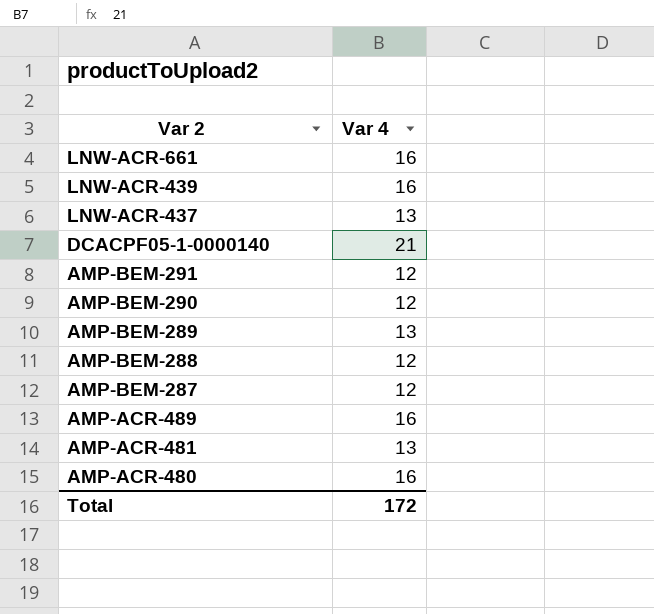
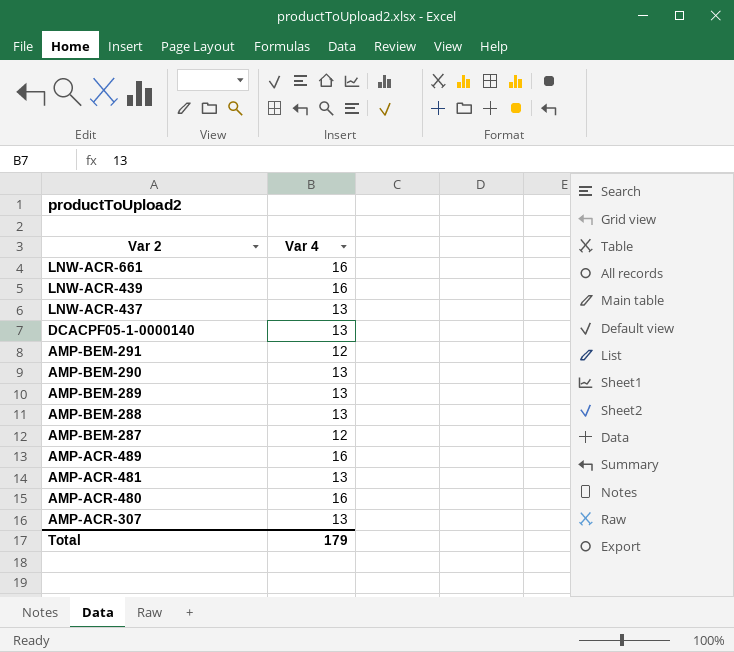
DCACPF05-1-0000140 | Var 4: 21 -> 13
AMP-BEM-290 | Var 4: 12 -> 13
AMP-BEM-288 | Var 4: 12 -> 13
row AMP-ACR-307: none -> 13
Total | Var 4: 172 -> 179

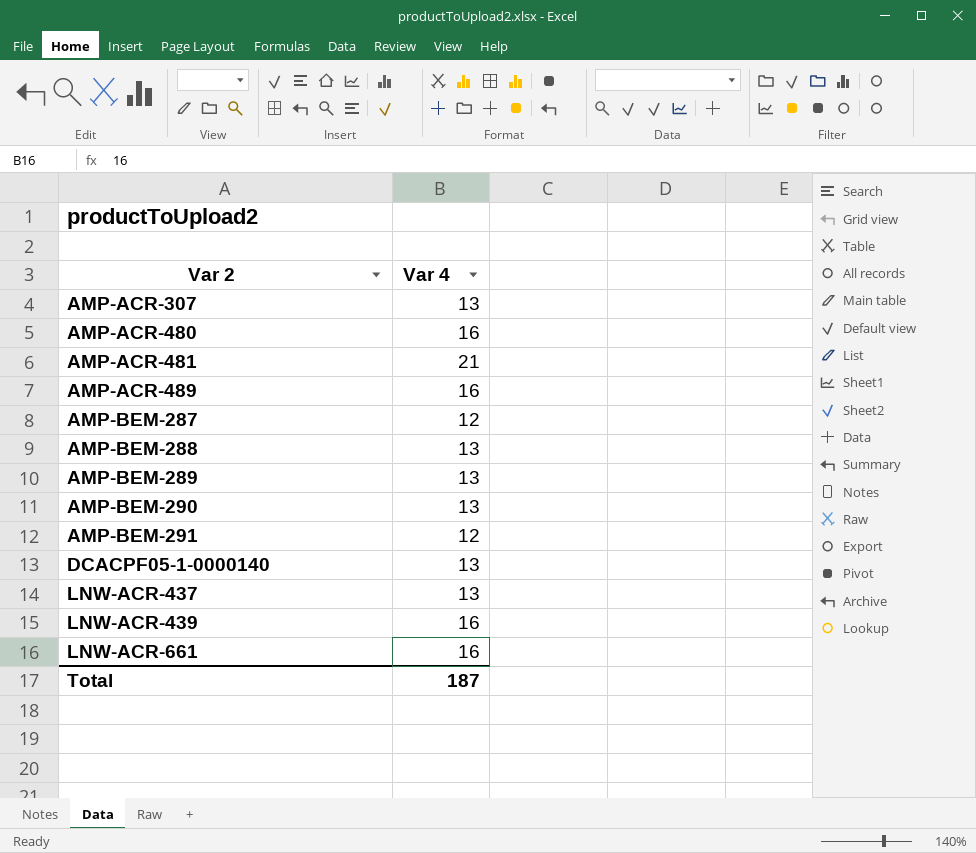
row order: Var 2 descending -> Var 2 ascending
AMP-ACR-481 | Var 4: 13 -> 21
Total | Var 4: 179 -> 187

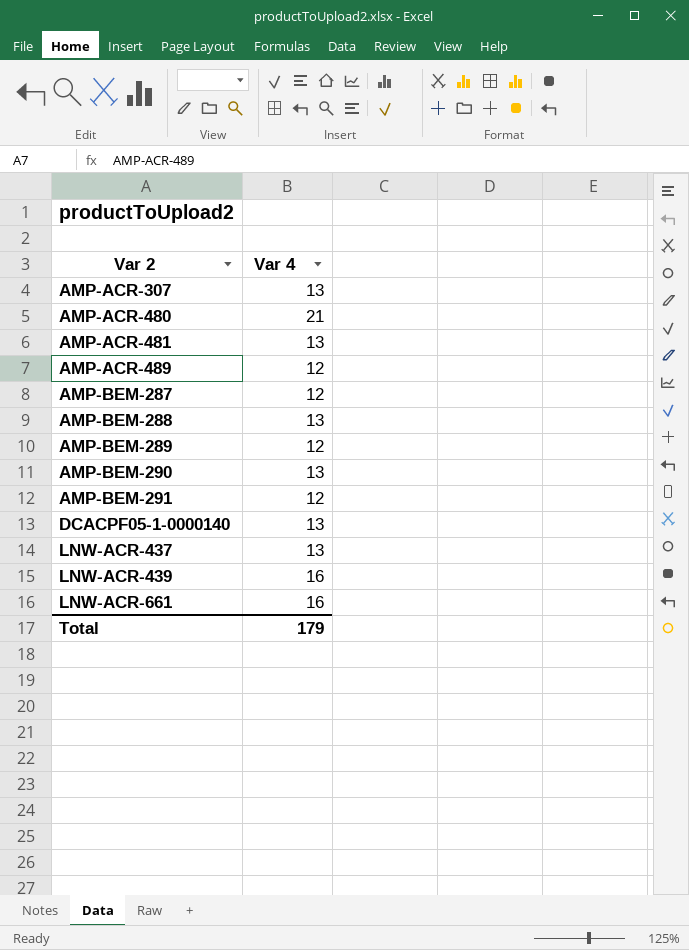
AMP-ACR-480 | Var 4: 16 -> 21
AMP-ACR-481 | Var 4: 21 -> 13
AMP-ACR-489 | Var 4: 16 -> 12
AMP-BEM-289 | Var 4: 13 -> 12
Total | Var 4: 187 -> 179

